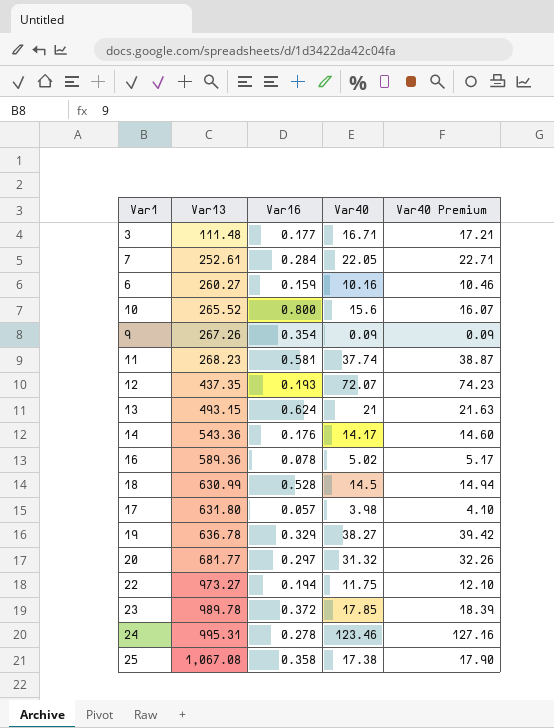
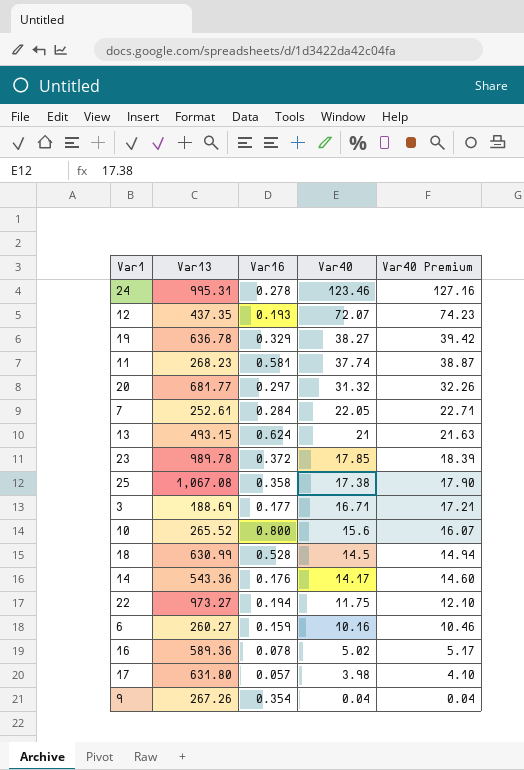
row order: Var13 ascending -> Var40 descending
3 | Var13: 111.48 -> 188.69
9 | Var40: 0.09 -> 0.04
9 | Var40 Premium: 0.09 -> 0.04

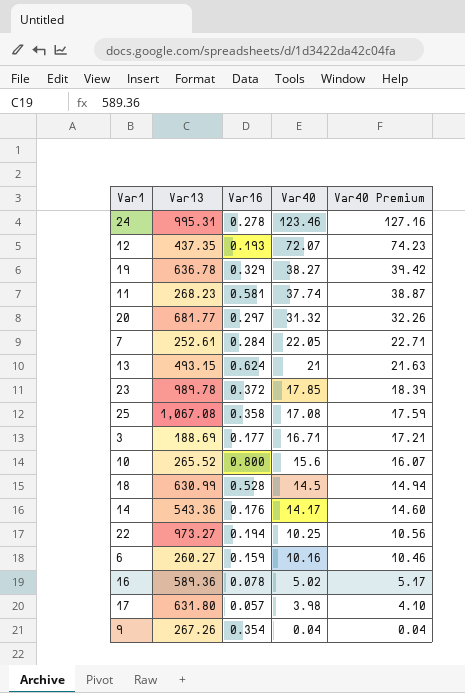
25 | Var40: 17.38 -> 17.08
25 | Var40 Premium: 17.90 -> 17.59
22 | Var40: 11.75 -> 10.25
22 | Var40 Premium: 12.10 -> 10.56

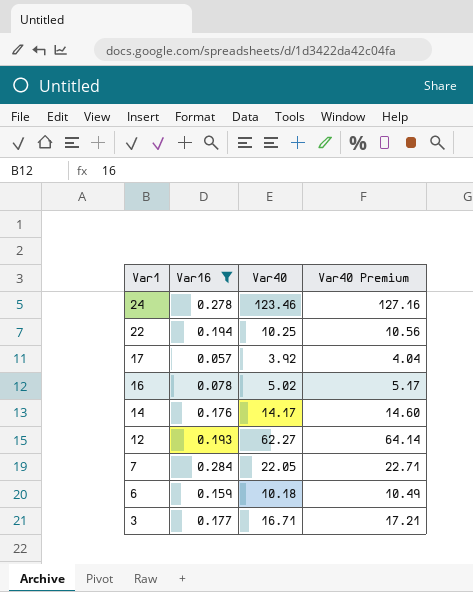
filter: none -> Var16 <= 0.284
row order: Var40 descending -> Var1 descending
column Var13 | position: 2 -> none
17 | Var40: 3.98 -> 3.92
17 | Var40 Premium: 4.10 -> 4.04
12 | Var40: 72.07 -> 62.27
12 | Var40 Premium: 74.23 -> 64.14
6 | Var40: 10.16 -> 10.18
6 | Var40 Premium: 10.46 -> 10.49

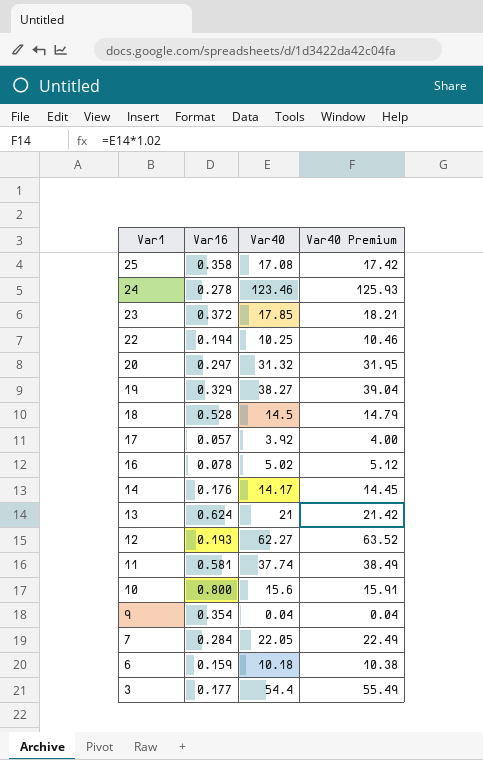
filter: Var16 <= 0.284 -> none
column Var40 Premium | formula: [Var40] * 1.03 -> [Var40] * 1.02
3 | Var40: 16.71 -> 54.4

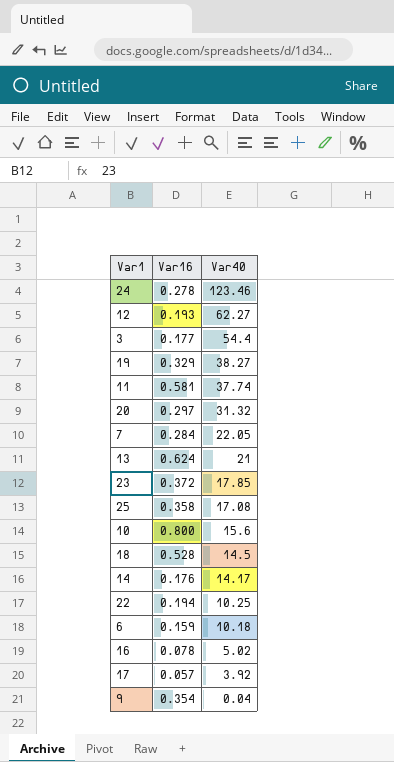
row order: Var1 descending -> Var40 descending
column Var40 Premium | formula: [Var40] * 1.02 -> none

